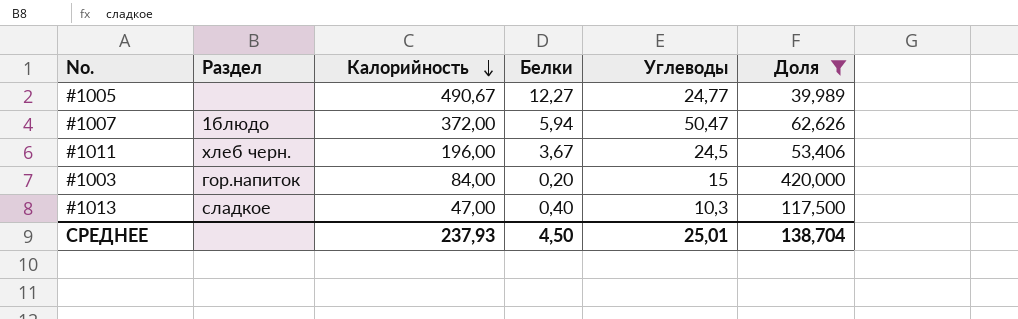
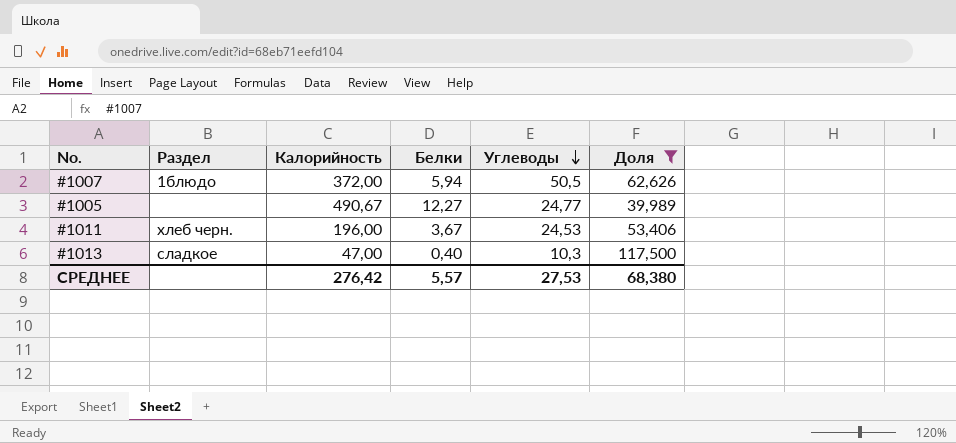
row order: Калорийность descending -> Углеводы descending
row #1003: гор.напиток | 84,00 | 0,20 | 15 | 420,000 -> none
#1007 | Углеводы: 50,47 -> 50,5
#1011 | Углеводы: 24,5 -> 24,53
СРЕДНЕЕ | Калорийность: 237,93 -> 276,42
СРЕДНЕЕ | Белки: 4,50 -> 5,57
СРЕДНЕЕ | Углеводы: 25,01 -> 27,53
СРЕДНЕЕ | Доля: 138,704 -> 68,380

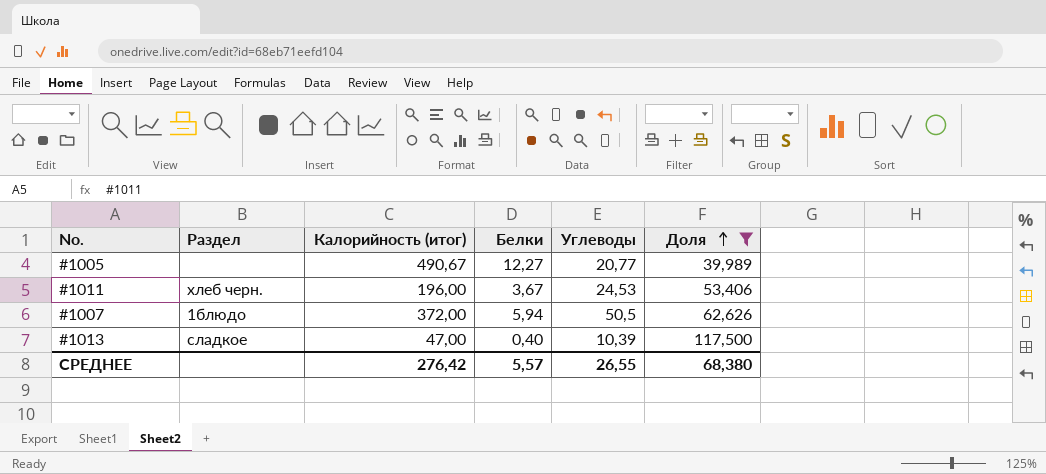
row order: Углеводы descending -> Доля ascending
column name: Калорийность -> Калорийность (итог)
#1005 | Углеводы: 24,77 -> 20,77
#1013 | Углеводы: 10,3 -> 10,39
СРЕДНЕЕ | Углеводы: 27,53 -> 26,55

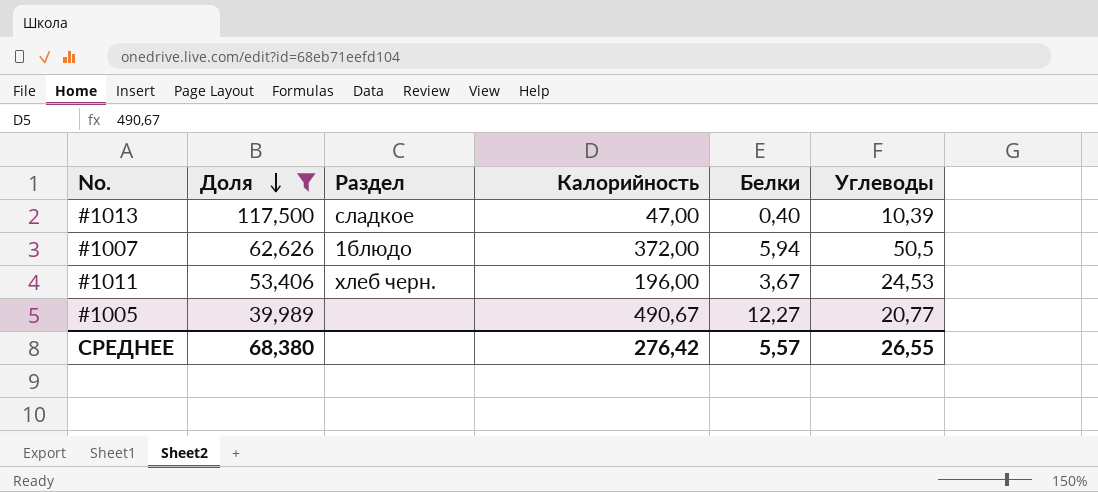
row order: Доля ascending -> Доля descending
column Доля | position: 6 -> 2
column name: Калорийность (итог) -> Калорийность

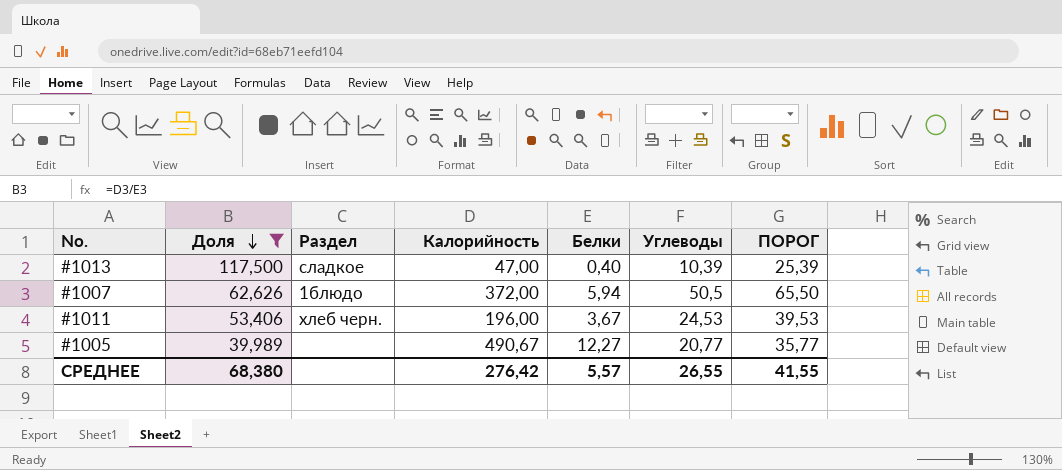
column ПОРОГ | formula: none -> [Углеводы] + 15

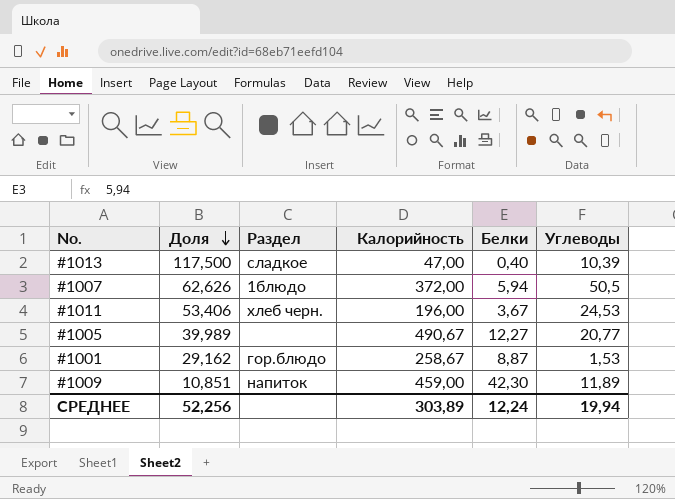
filter: Доля >= 39,989 -> none
column ПОРОГ | formula: [Углеводы] + 15 -> none
СРЕДНЕЕ | Доля: 68,380 -> 52,256
СРЕДНЕЕ | Калорийность: 276,42 -> 303,89
СРЕДНЕЕ | Белки: 5,57 -> 12,24
СРЕДНЕЕ | Углеводы: 26,55 -> 19,94

